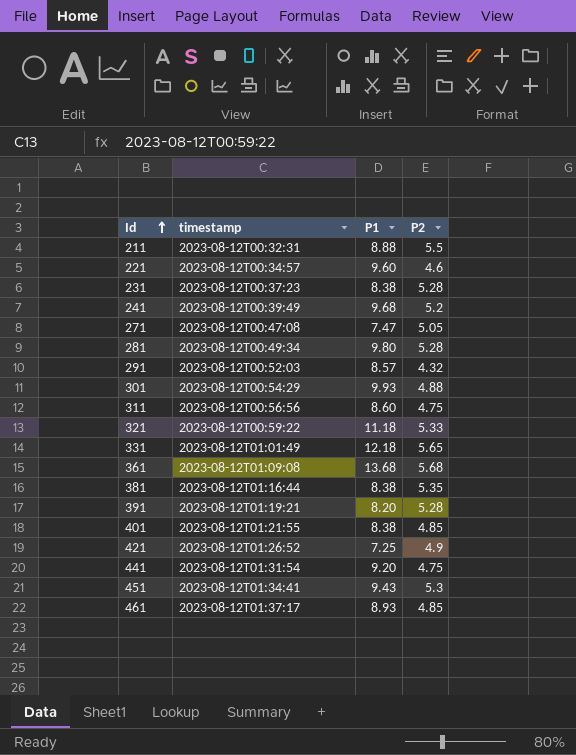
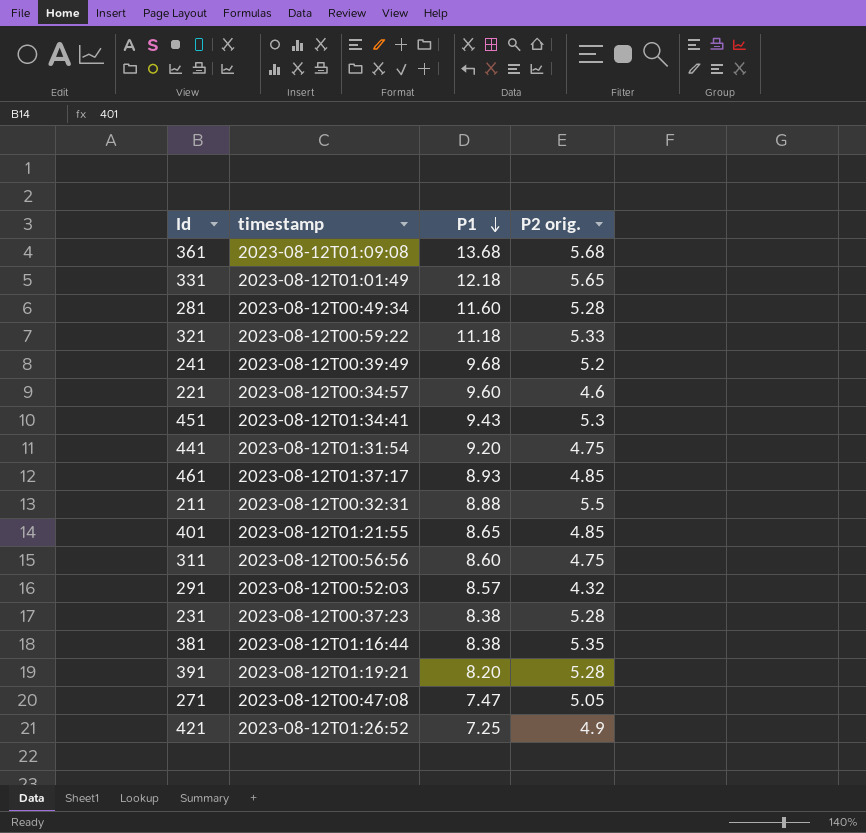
row order: Id ascending -> P1 descending
column name: P2 -> P2 orig.
row 301: 2023-08-12T00:54:29 | 9.93 | 4.88 -> none
281 | P1: 9.80 -> 11.60
401 | P1: 8.38 -> 8.65

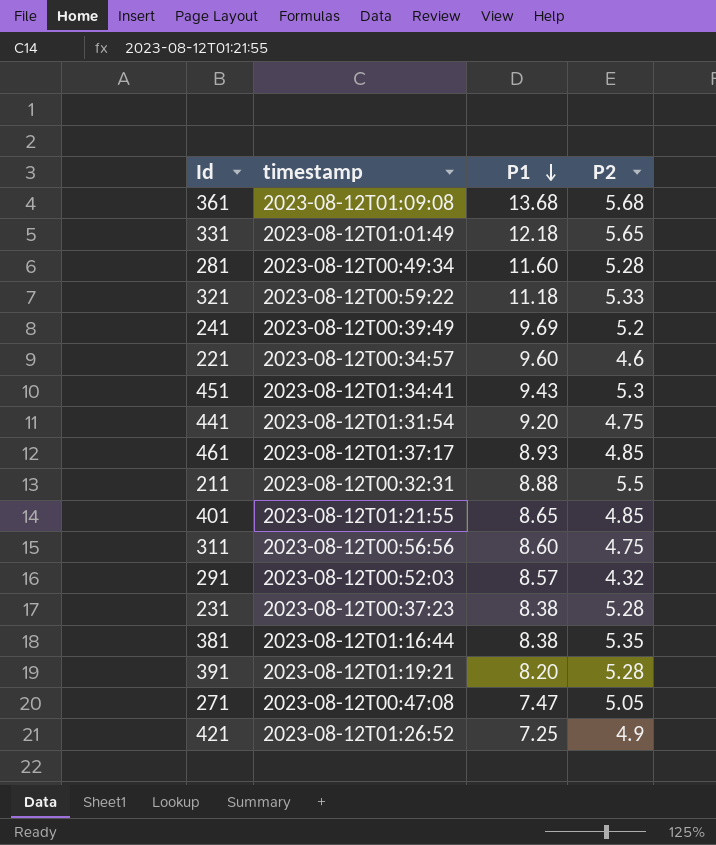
column name: P2 orig. -> P2
241 | P1: 9.68 -> 9.69

